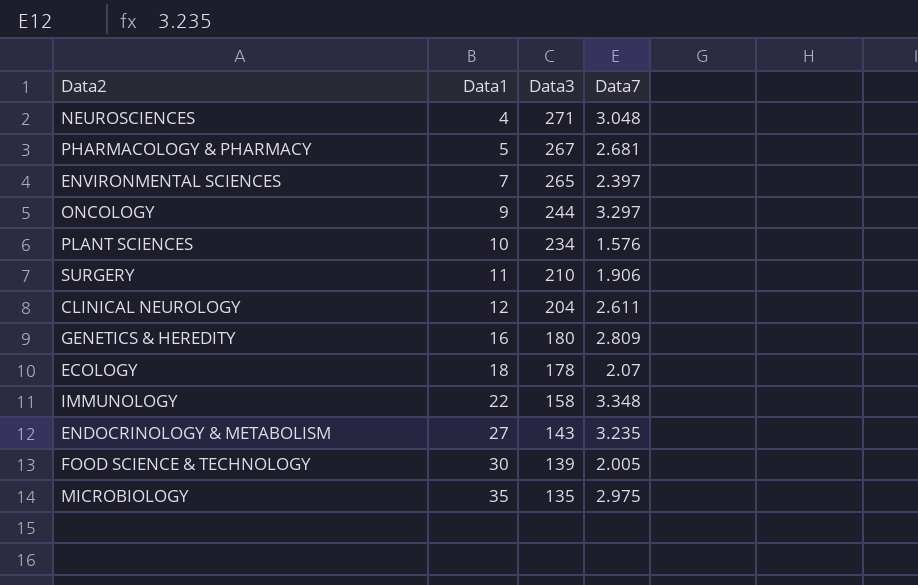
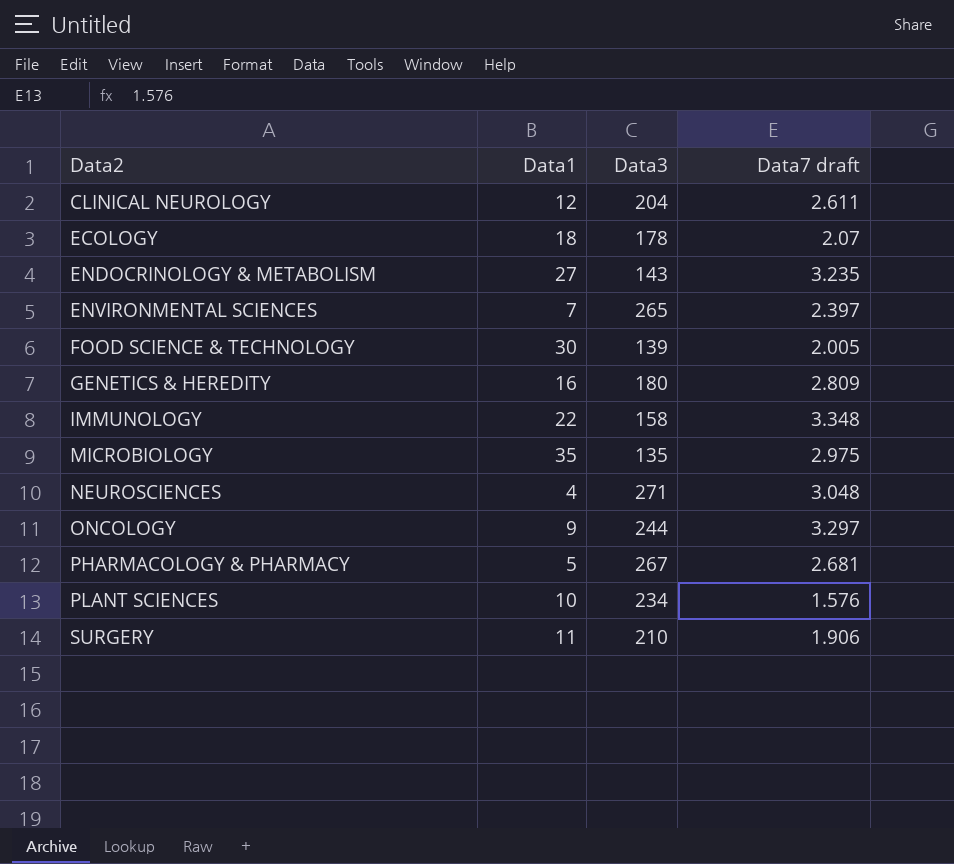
row order: Data1 ascending -> Data2 ascending
column name: Data7 -> Data7 draft

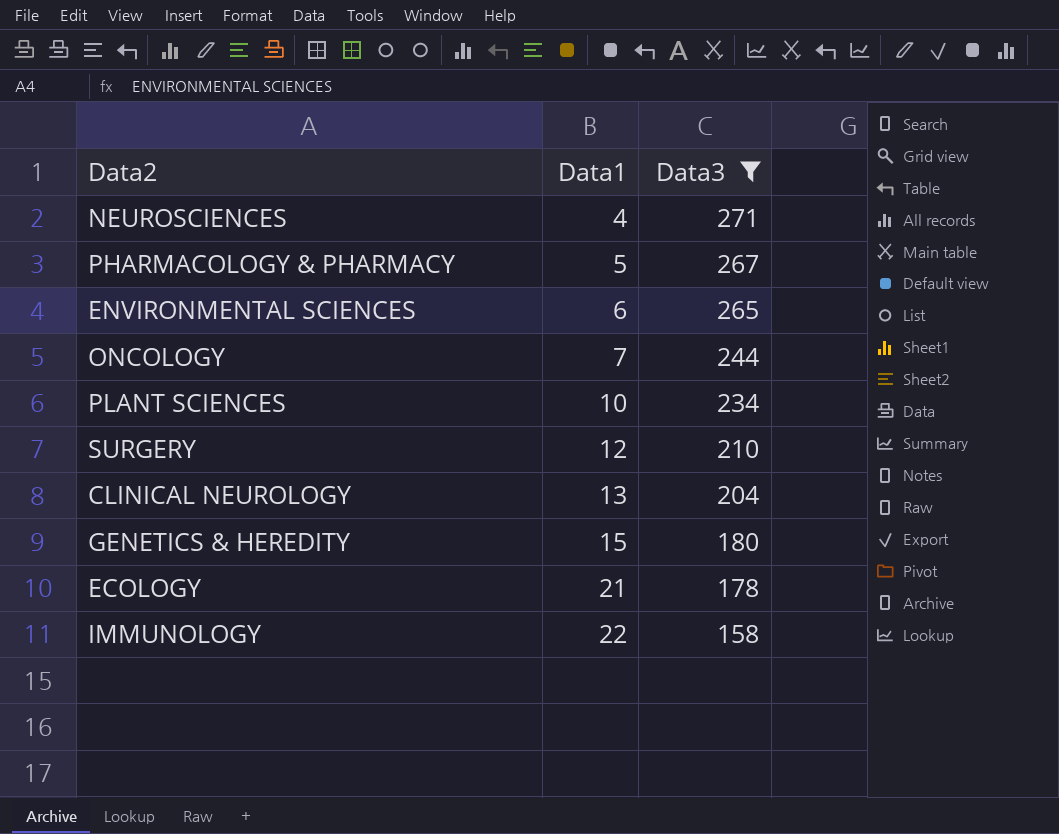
filter: none -> Data3 >= 158
row order: Data2 ascending -> Data1 ascending
column Data7 draft | position: 4 -> none
ENVIRONMENTAL SCIENCES | Data1: 7 -> 6
ONCOLOGY | Data1: 9 -> 7
SURGERY | Data1: 11 -> 12
CLINICAL NEUROLOGY | Data1: 12 -> 13
GENETICS & HEREDITY | Data1: 16 -> 15
ECOLOGY | Data1: 18 -> 21

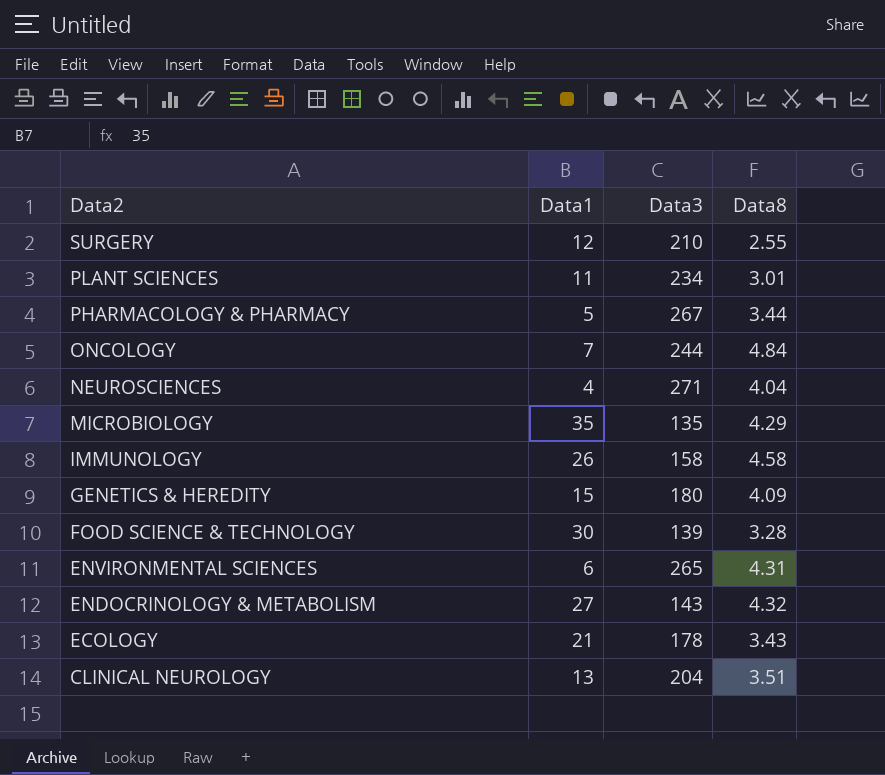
filter: Data3 >= 158 -> none
row order: Data1 ascending -> Data2 descending
column Data8 | position: none -> 4
PLANT SCIENCES | Data1: 10 -> 11
IMMUNOLOGY | Data1: 22 -> 26

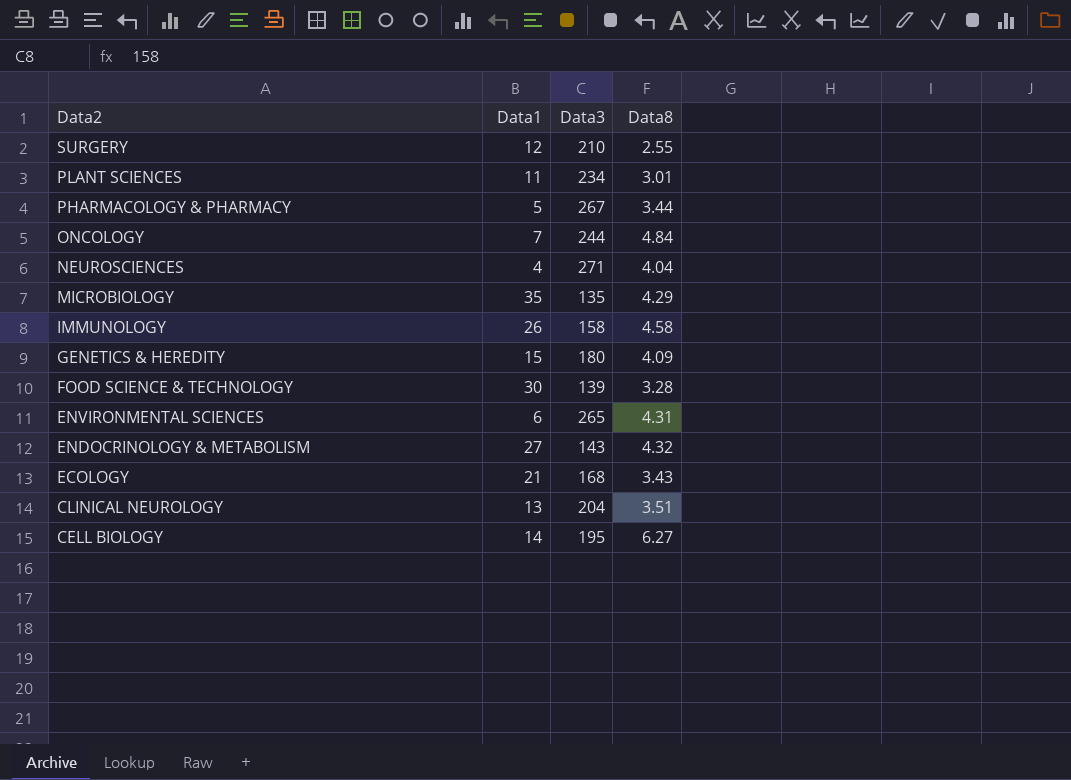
ECOLOGY | Data3: 178 -> 168
row CELL BIOLOGY: none -> 14 | 195 | 6.27

